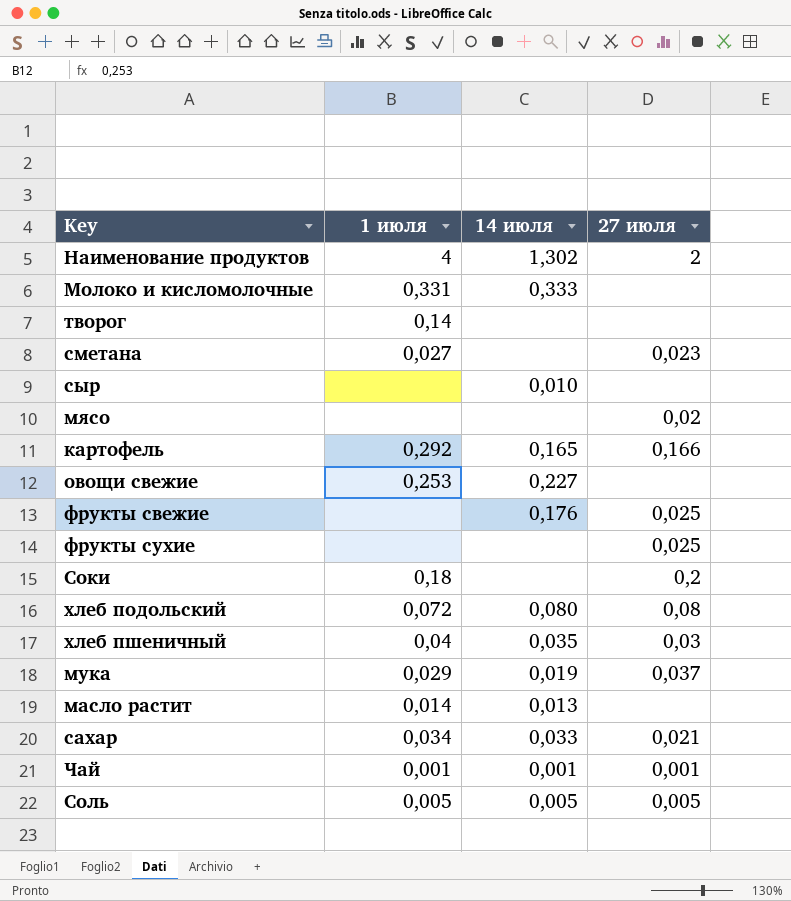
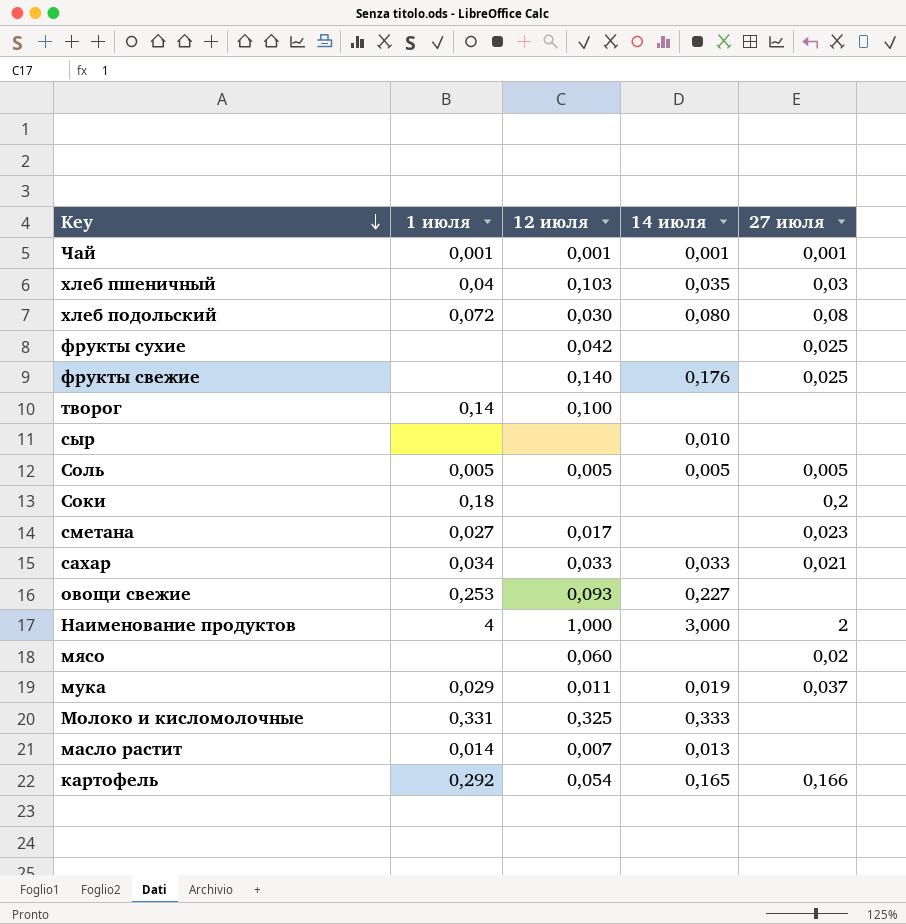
row order: none -> Key descending
column 12 июля | position: none -> 3
Наименование продуктов | 14 июля: 1,302 -> 3,000

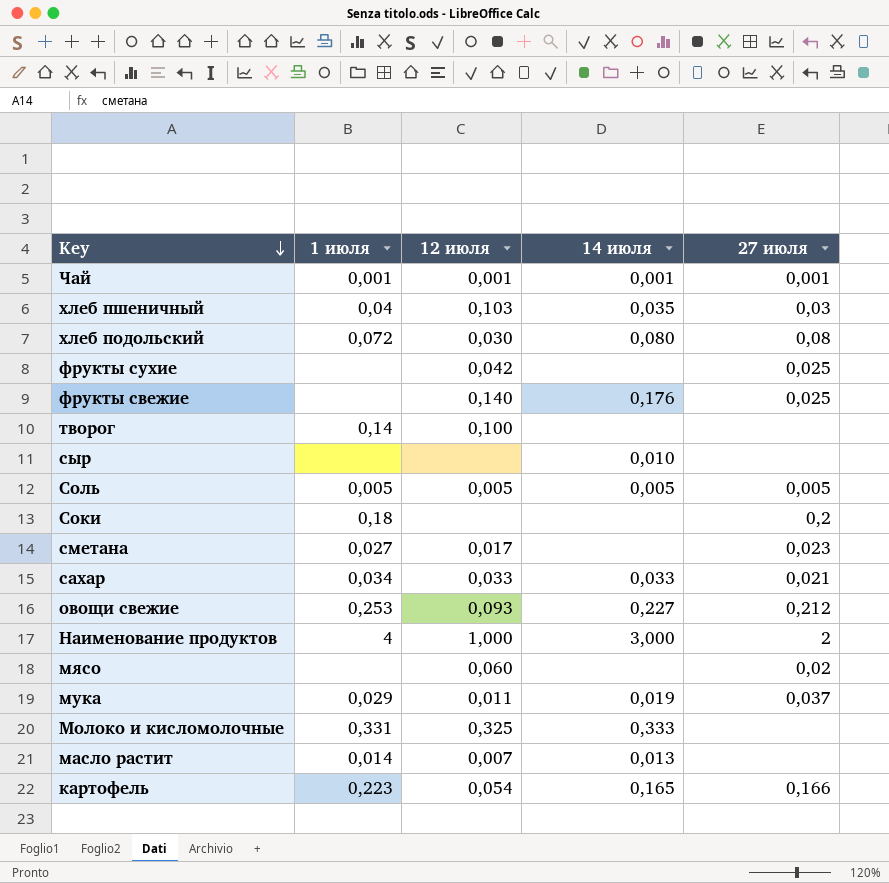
овощи свежие | 27 июля: none -> 0,212
картофель | 1 июля: 0,292 -> 0,223

